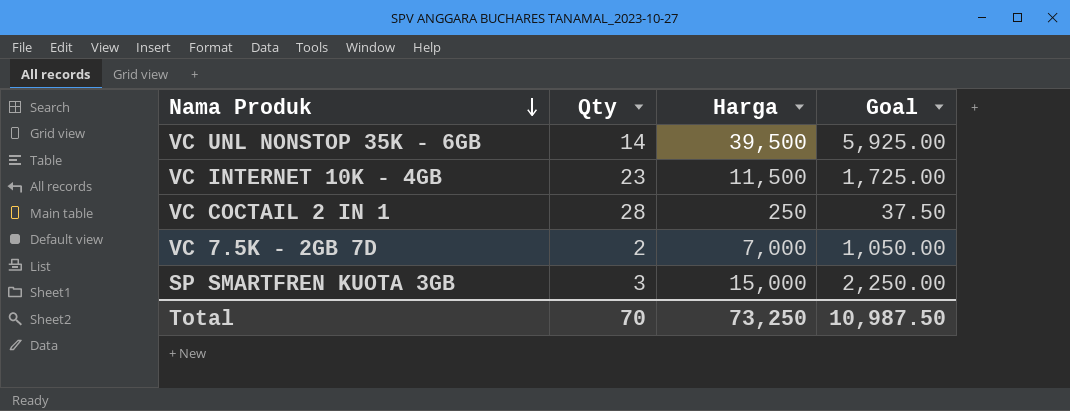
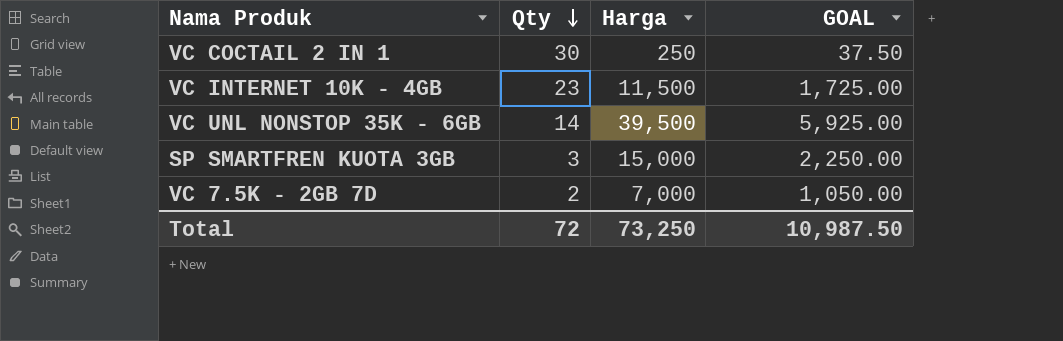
row order: Nama Produk descending -> Qty descending
column name: Goal -> GOAL
VC COCTAIL 2 IN 1 | Qty: 28 -> 30
Total | Qty: 70 -> 72

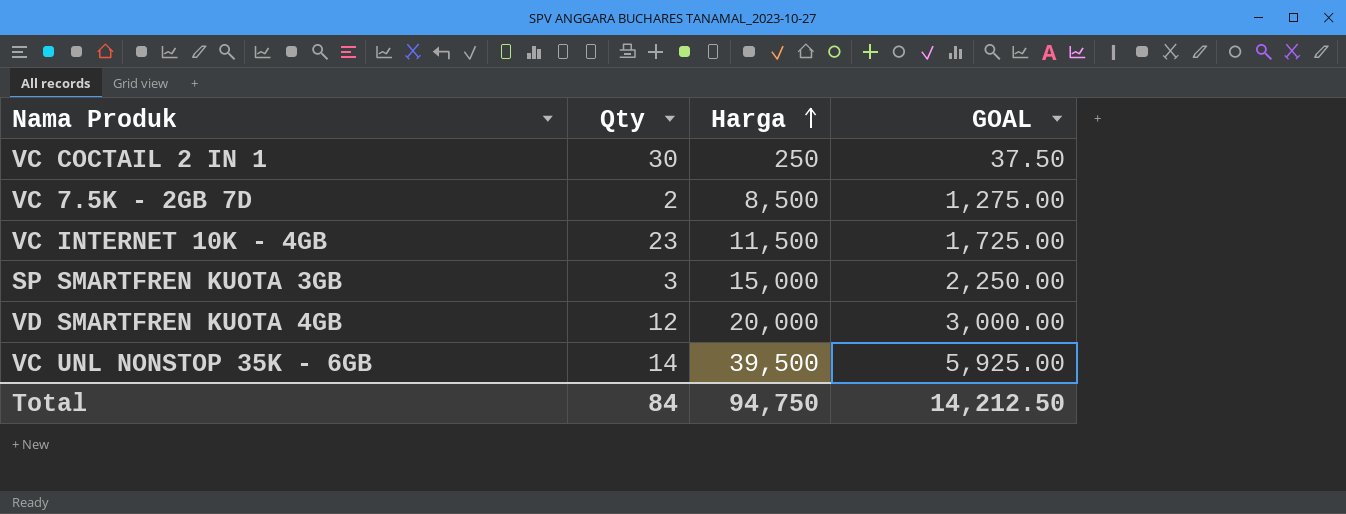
row order: Qty descending -> Harga ascending
VC 7.5K - 2GB 7D | Harga: 7,000 -> 8,500
VC 7.5K - 2GB 7D | GOAL: 1,050.00 -> 1,275.00
row VD SMARTFREN KUOTA 4GB: none -> 12 | 20,000 | 3,000.00
Total | Qty: 72 -> 84
Total | Harga: 73,250 -> 94,750
Total | GOAL: 10,987.50 -> 14,212.50

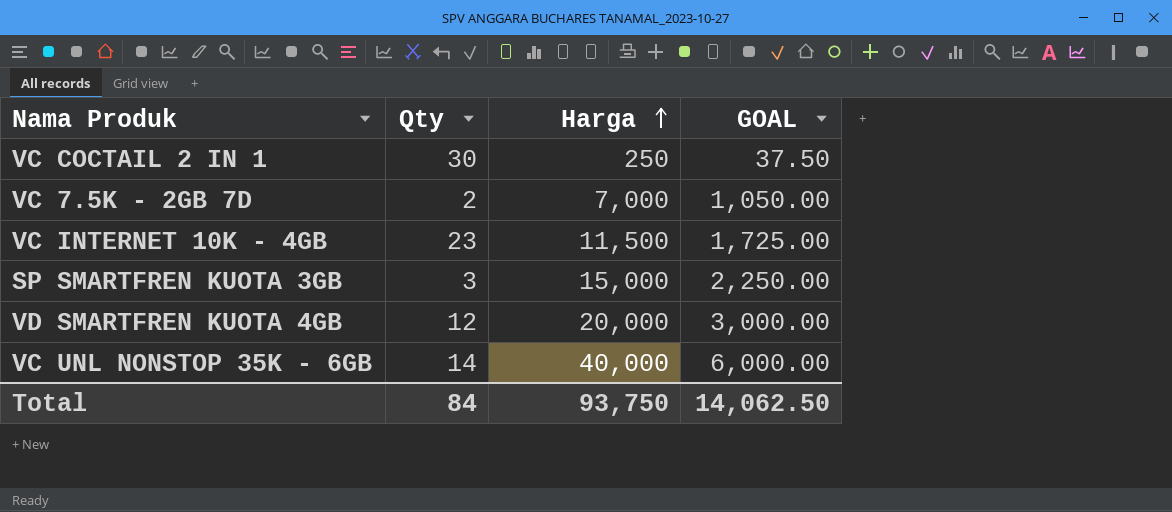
VC 7.5K - 2GB 7D | Harga: 8,500 -> 7,000
VC 7.5K - 2GB 7D | GOAL: 1,275.00 -> 1,050.00
VC UNL NONSTOP 35K - 6GB | Harga: 39,500 -> 40,000
VC UNL NONSTOP 35K - 6GB | GOAL: 5,925.00 -> 6,000.00
Total | Harga: 94,750 -> 93,750
Total | GOAL: 14,212.50 -> 14,062.50

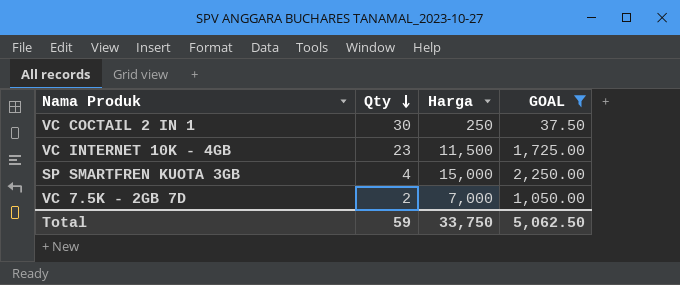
filter: none -> GOAL <= 2,250.00
row order: Harga ascending -> Qty descending
SP SMARTFREN KUOTA 3GB | Qty: 3 -> 4
Total | Qty: 84 -> 59
Total | Harga: 93,750 -> 33,750
Total | GOAL: 14,062.50 -> 5,062.50

